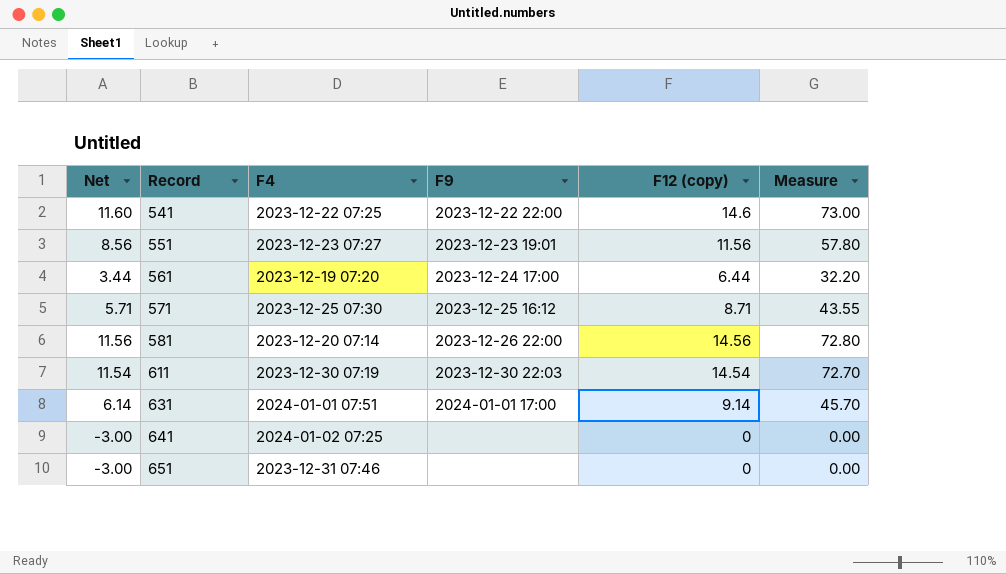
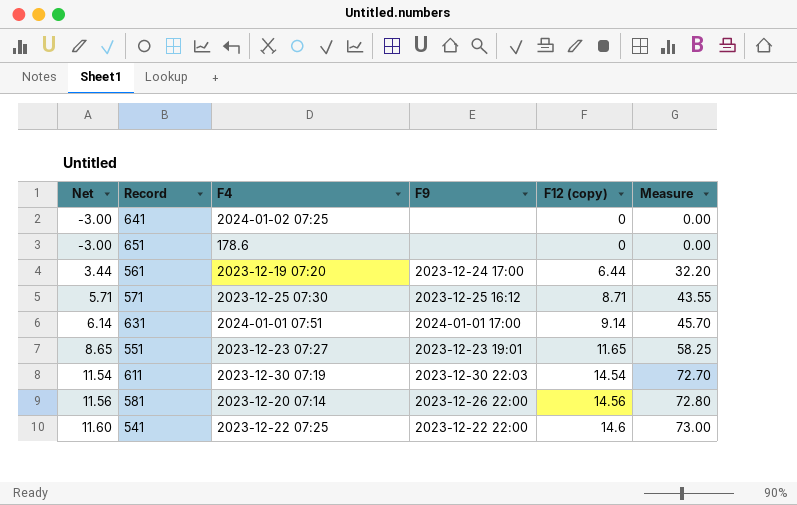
row order: Record ascending -> Net ascending
651 | F4: 2023-12-31 07:46 -> 178.6
551 | Net: 8.56 -> 8.65
551 | F12 (copy): 11.56 -> 11.65
551 | Measure: 57.80 -> 58.25

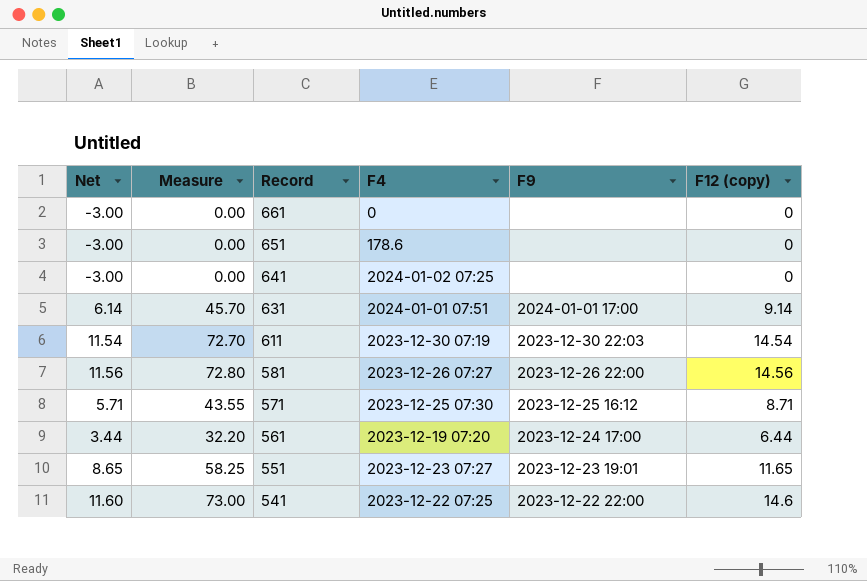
row order: Net ascending -> Record descending
column Measure | position: 6 -> 2
row 661: none -> -3.00 | 0.00 | 0 | none | 0
581 | F4: 2023-12-20 07:14 -> 2023-12-26 07:27

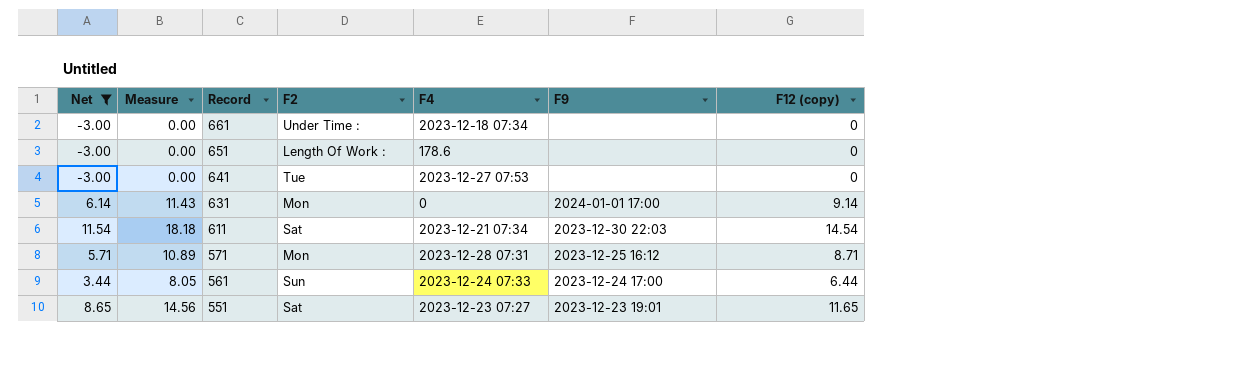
filter: none -> Net <= 11.54
column Measure | formula: [F12 (copy)] * 5 -> [F12 (copy)] * 1.25
column F2 | position: none -> 4
661 | F4: 0 -> 2023-12-18 07:34
641 | F4: 2024-01-02 07:25 -> 2023-12-27 07:53
631 | F4: 2024-01-01 07:51 -> 0
611 | F4: 2023-12-30 07:19 -> 2023-12-21 07:34
571 | F4: 2023-12-25 07:30 -> 2023-12-28 07:31
561 | F4: 2023-12-19 07:20 -> 2023-12-24 07:33

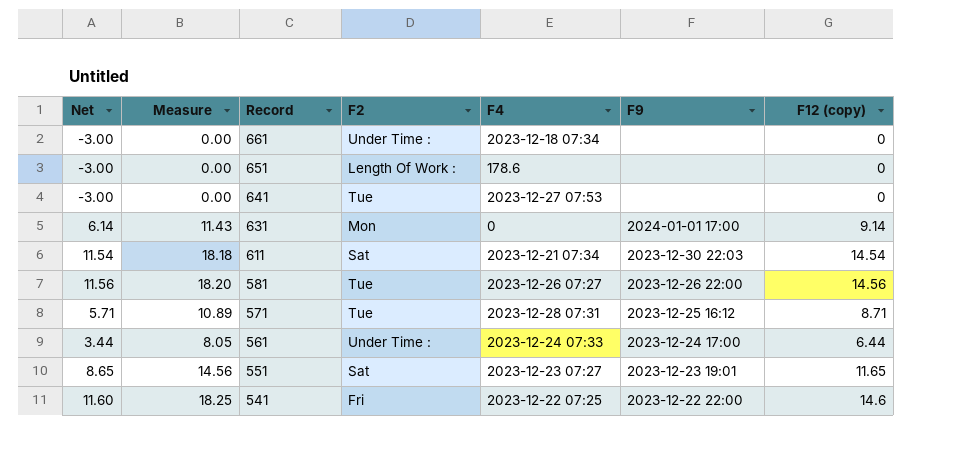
filter: Net <= 11.54 -> none
571 | F2: Mon -> Tue
561 | F2: Sun -> Under Time :

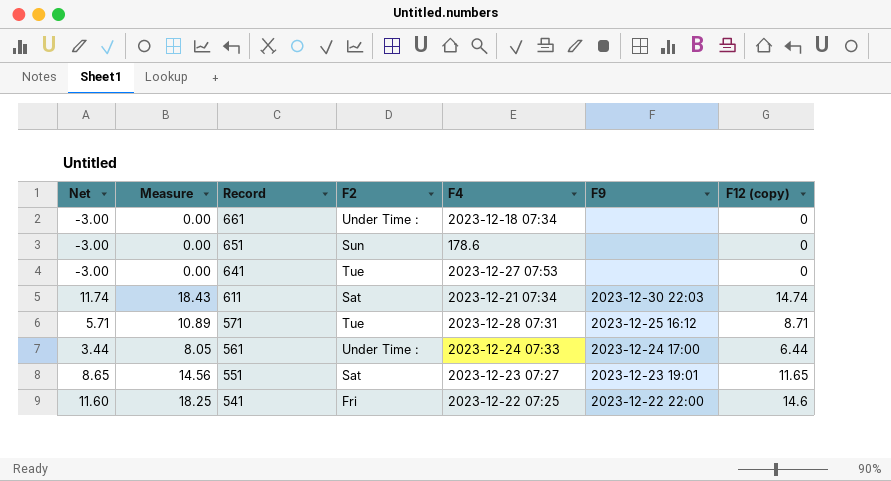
row 631: 6.14 | 11.43 | Mon | 0 | 2024-01-01 17:00 | 9.14 -> none
row 581: 11.56 | 18.20 | Tue | 2023-12-26 07:27 | 2023-12-26 22:00 | 14.56 -> none
651 | F2: Length Of Work : -> Sun
611 | Net: 11.54 -> 11.74
611 | Measure: 18.18 -> 18.43
611 | F12 (copy): 14.54 -> 14.74

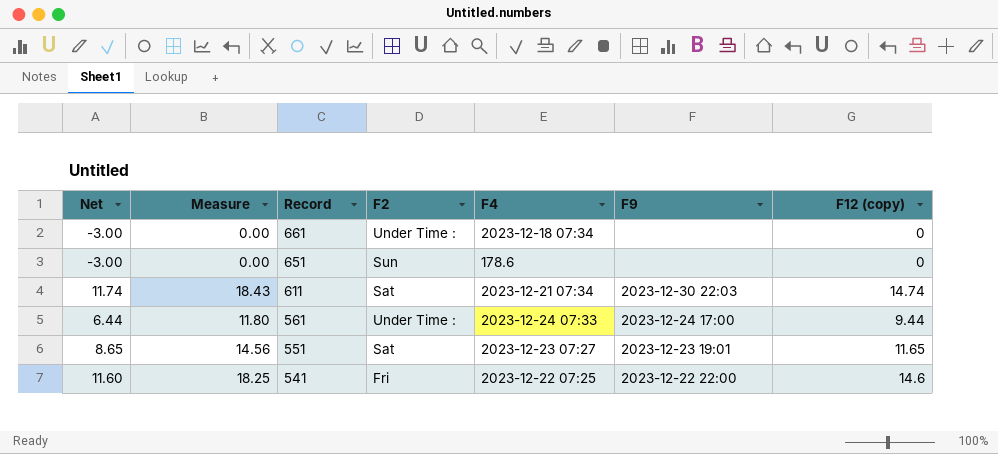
row 641: -3.00 | 0.00 | Tue | 2023-12-27 07:53 | none | 0 -> none
row 571: 5.71 | 10.89 | Tue | 2023-12-28 07:31 | 2023-12-25 16:12 | 8.71 -> none
561 | Net: 3.44 -> 6.44
561 | Measure: 8.05 -> 11.80
561 | F12 (copy): 6.44 -> 9.44

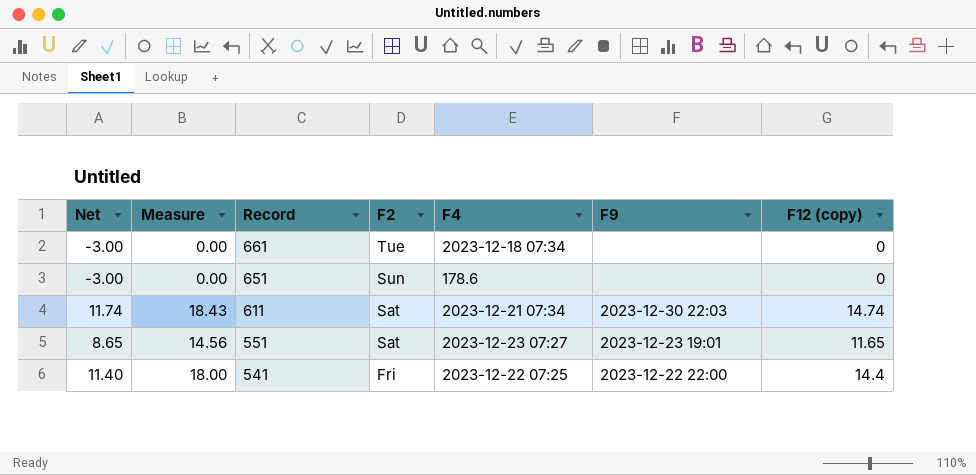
row 561: 6.44 | 11.80 | Under Time : | 2023-12-24 07:33 | 2023-12-24 17:00 | 9.44 -> none
661 | F2: Under Time : -> Tue
541 | Net: 11.60 -> 11.40
541 | Measure: 18.25 -> 18.00
541 | F12 (copy): 14.6 -> 14.4

